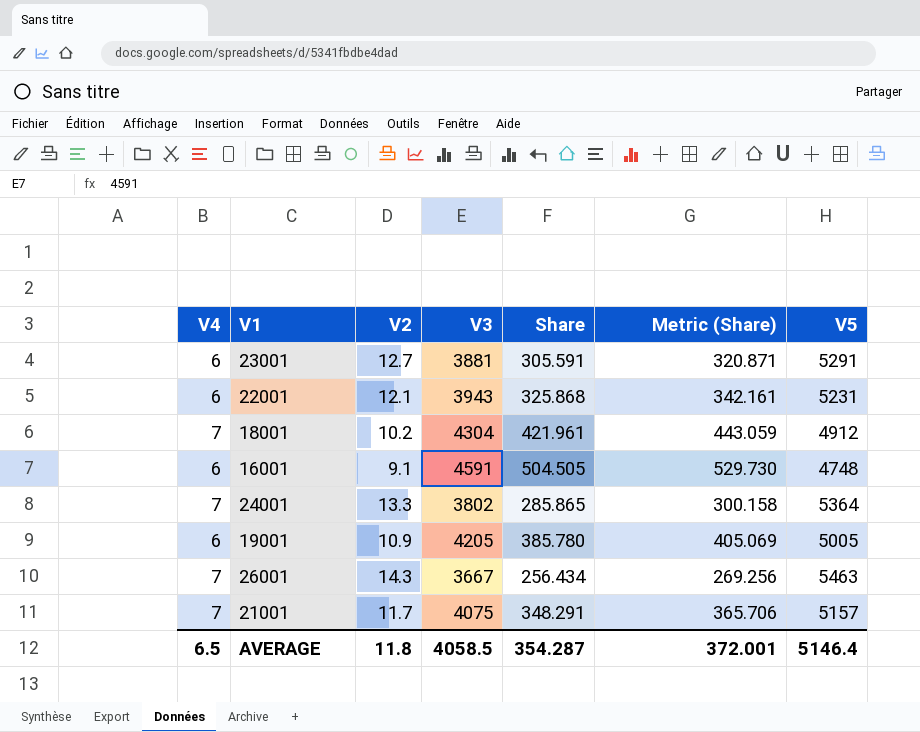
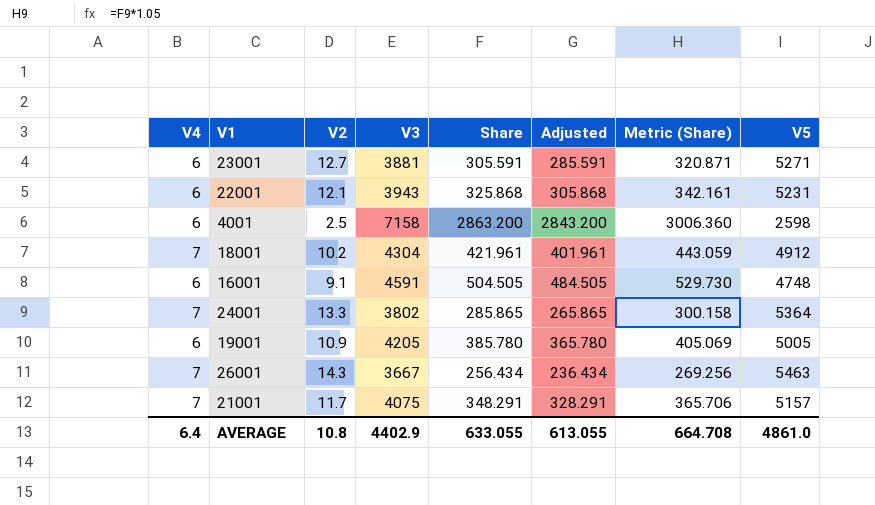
column Adjusted | formula: none -> [Share] - 20
23001 | V5: 5291 -> 5271
row 4001: none -> 6 | 2.5 | 7158 | 2863.200 | 2843.200 | 3006.360 | 2598
AVERAGE | V4: 6.5 -> 6.4
AVERAGE | V2: 11.8 -> 10.8
AVERAGE | V3: 4058.5 -> 4402.9
AVERAGE | Share: 354.287 -> 633.055
AVERAGE | Metric (Share): 372.001 -> 664.708
AVERAGE | V5: 5146.4 -> 4861.0

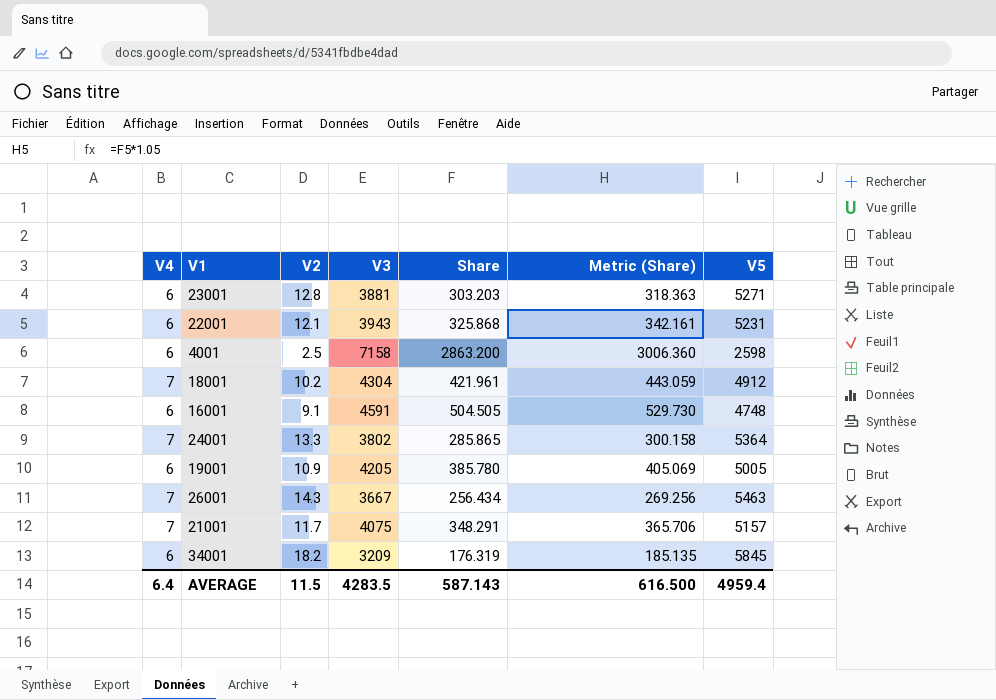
column Adjusted | formula: [Share] - 20 -> none
23001 | V2: 12.7 -> 12.8
23001 | Share: 305.591 -> 303.203
23001 | Metric (Share): 320.871 -> 318.363
row 34001: none -> 6 | 18.2 | 3209 | 176.319 | 185.135 | 5845
AVERAGE | V2: 10.8 -> 11.5
AVERAGE | V3: 4402.9 -> 4283.5
AVERAGE | Share: 633.055 -> 587.143
AVERAGE | Metric (Share): 664.708 -> 616.500
AVERAGE | V5: 4861.0 -> 4959.4

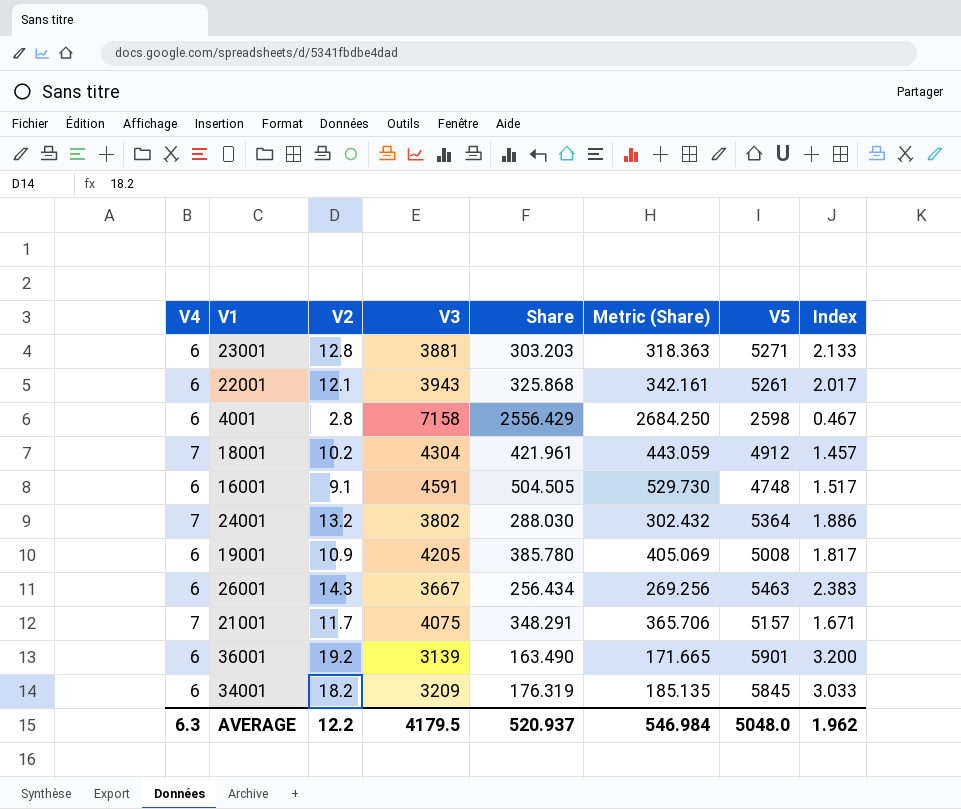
column Index | formula: none -> [V2] / [V4]
22001 | V5: 5231 -> 5261
4001 | V2: 2.5 -> 2.8
4001 | Share: 2863.200 -> 2556.429
4001 | Metric (Share): 3006.360 -> 2684.250
24001 | V2: 13.3 -> 13.2
24001 | Share: 285.865 -> 288.030
24001 | Metric (Share): 300.158 -> 302.432
19001 | V5: 5005 -> 5008
26001 | V4: 7 -> 6
row 36001: none -> 6 | 19.2 | 3139 | 163.490 | 171.665 | 5901 | 3.200
AVERAGE | V4: 6.4 -> 6.3
AVERAGE | V2: 11.5 -> 12.2
AVERAGE | V3: 4283.5 -> 4179.5
AVERAGE | Share: 587.143 -> 520.937
AVERAGE | Metric (Share): 616.500 -> 546.984
AVERAGE | V5: 4959.4 -> 5048.0

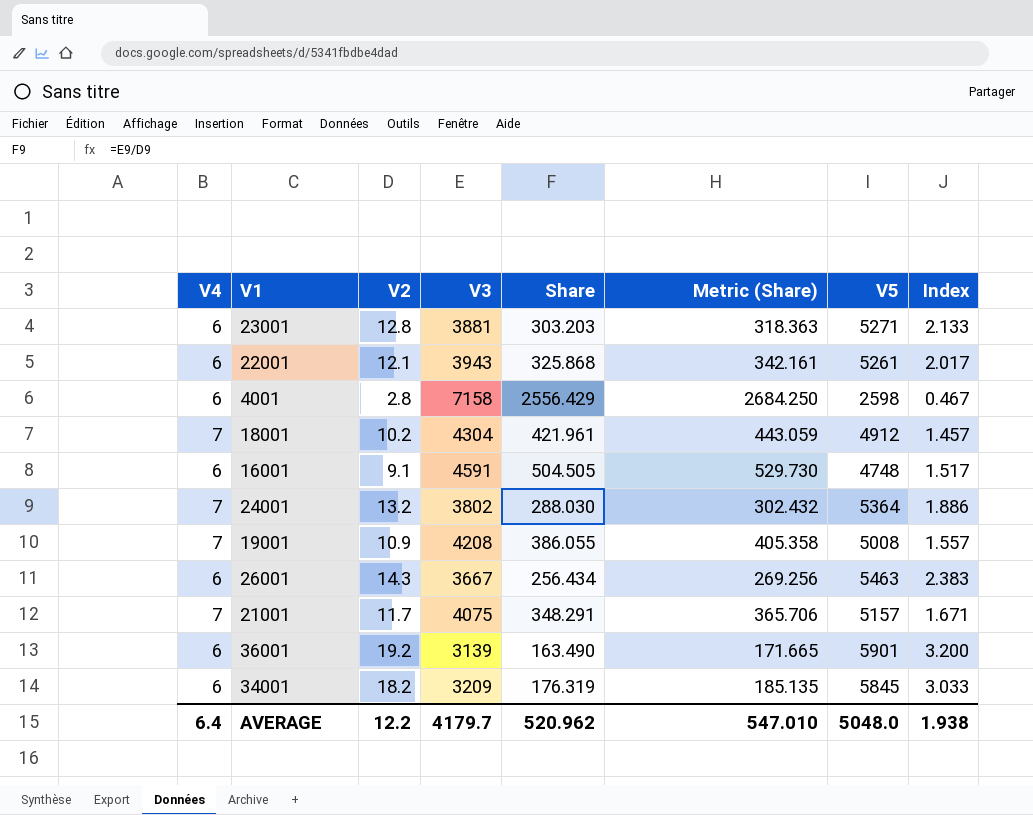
19001 | V4: 6 -> 7
19001 | V3: 4205 -> 4208
19001 | Share: 385.780 -> 386.055
19001 | Metric (Share): 405.069 -> 405.358
19001 | Index: 1.817 -> 1.557
AVERAGE | V4: 6.3 -> 6.4
AVERAGE | V3: 4179.5 -> 4179.7
AVERAGE | Share: 520.937 -> 520.962
AVERAGE | Metric (Share): 546.984 -> 547.010
AVERAGE | Index: 1.962 -> 1.938

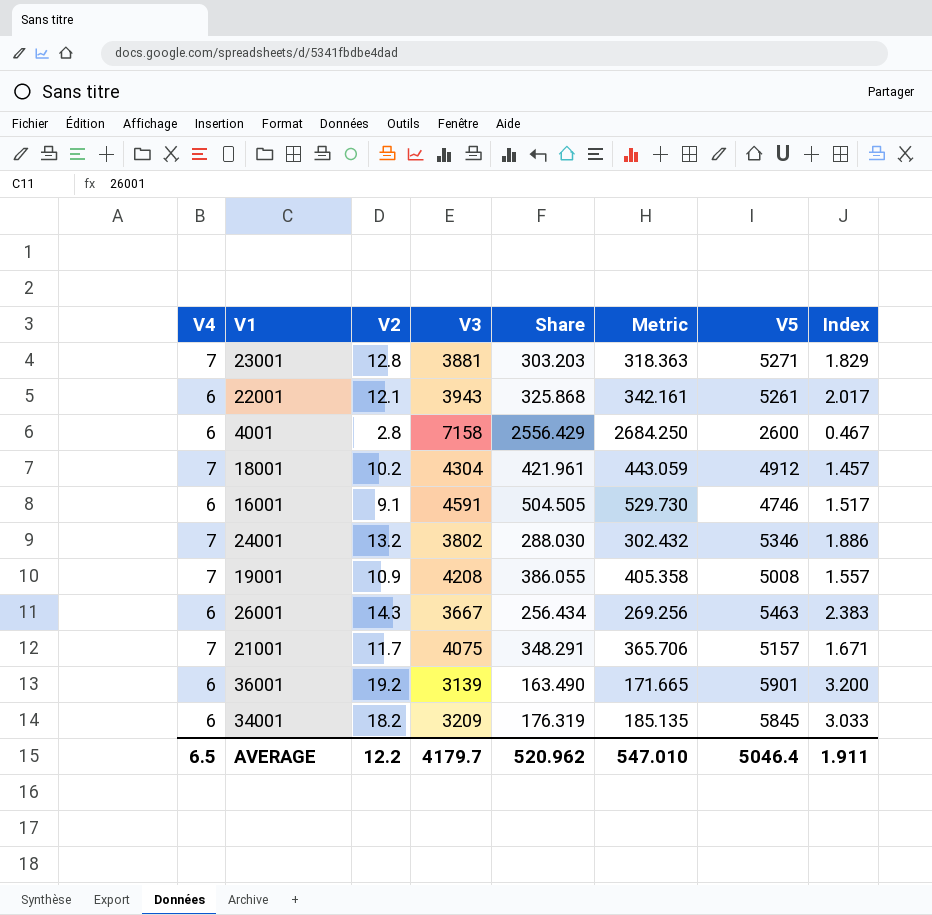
column name: Metric (Share) -> Metric
23001 | V4: 6 -> 7
23001 | Index: 2.133 -> 1.829
4001 | V5: 2598 -> 2600
16001 | V5: 4748 -> 4746
24001 | V5: 5364 -> 5346
AVERAGE | V4: 6.4 -> 6.5
AVERAGE | V5: 5048.0 -> 5046.4
AVERAGE | Index: 1.938 -> 1.911

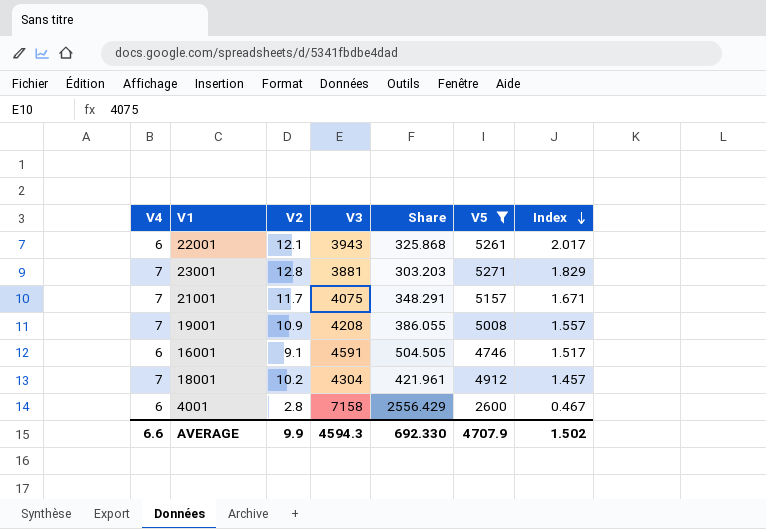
filter: none -> V5 <= 5271
row order: none -> Index descending
column Metric | formula: [Share] * 1.05 -> none
AVERAGE | V4: 6.5 -> 6.6
AVERAGE | V2: 12.2 -> 9.9
AVERAGE | V3: 4179.7 -> 4594.3
AVERAGE | Share: 520.962 -> 692.330
AVERAGE | V5: 5046.4 -> 4707.9
AVERAGE | Index: 1.911 -> 1.502

